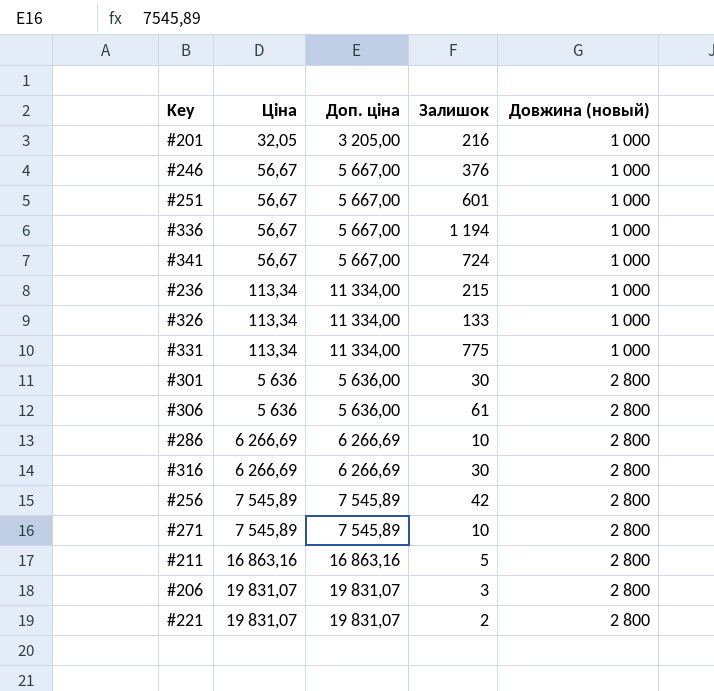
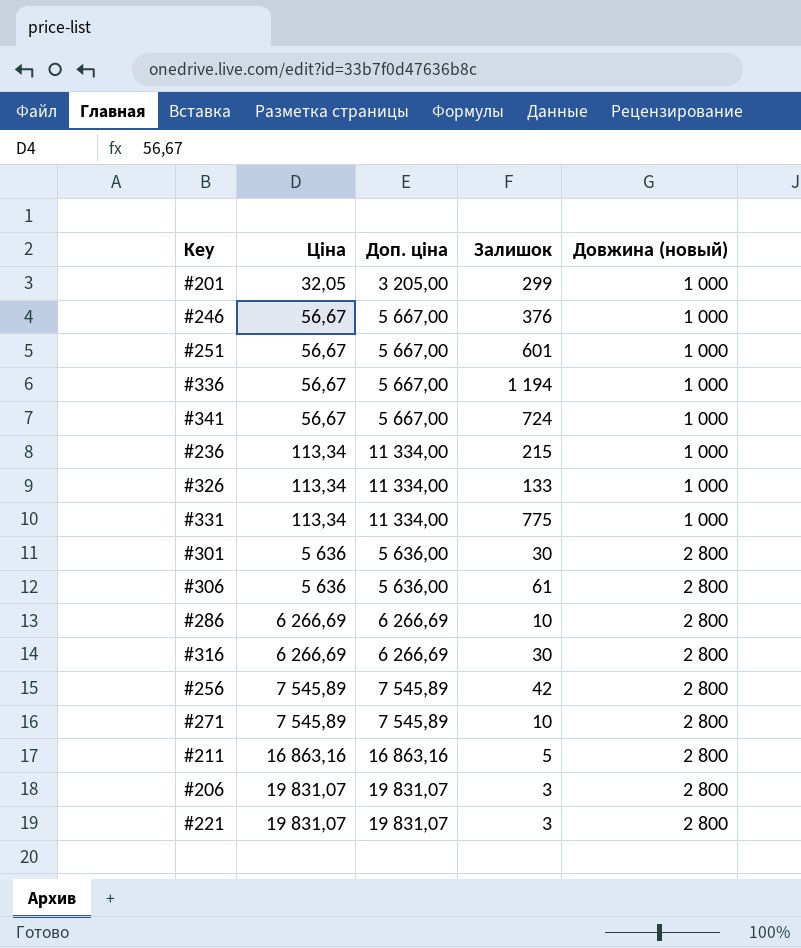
#201 | Залишок: 216 -> 299
#221 | Залишок: 2 -> 3

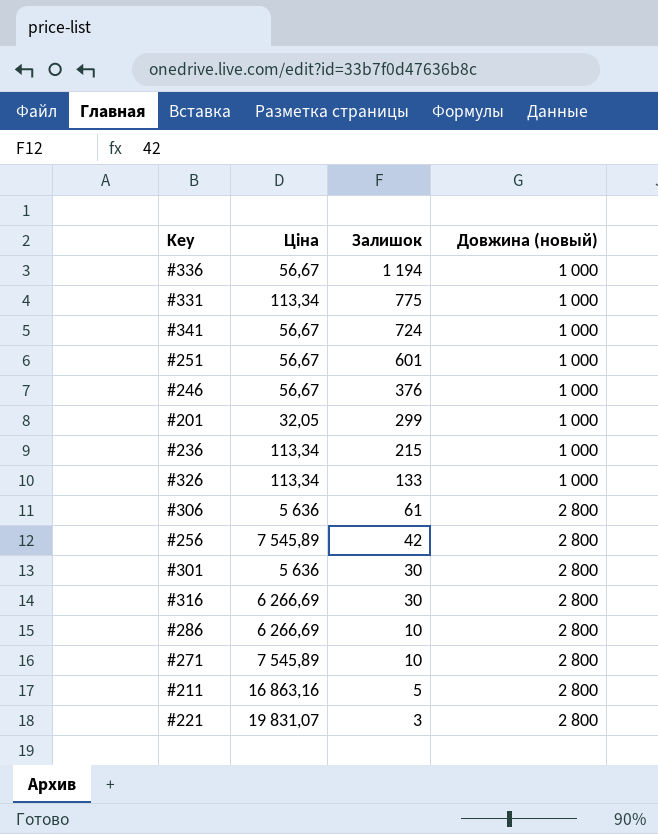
row order: Ціна ascending -> Залишок descending
column Доп. ціна | position: 3 -> none
row #206: 19 831,07 | 19 831,07 | 3 | 2 800 -> none

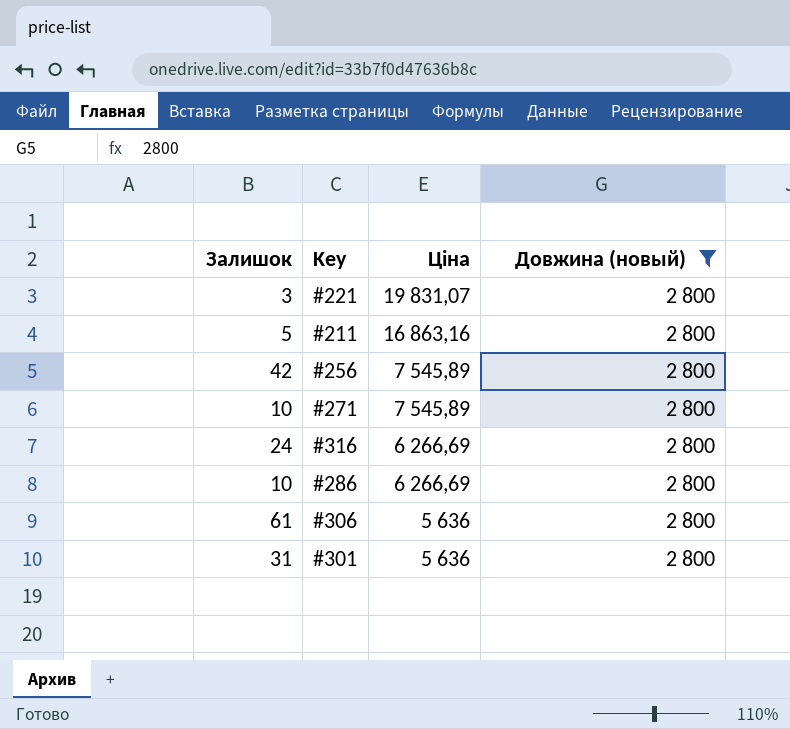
filter: none -> Довжина (новый) = 2 800
row order: Залишок descending -> Ціна descending
column Залишок | position: 3 -> 1
#316 | Залишок: 30 -> 24
#301 | Залишок: 30 -> 31

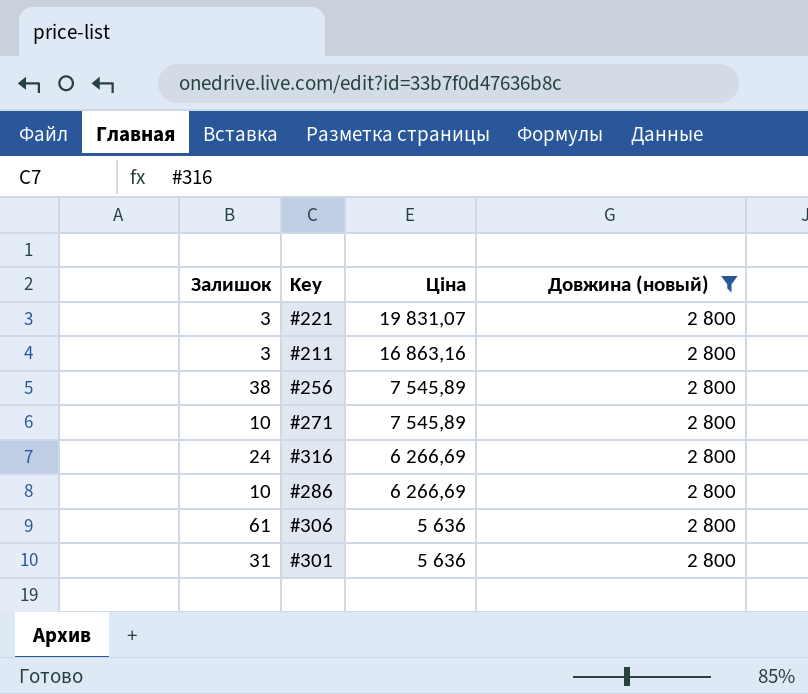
#211 | Залишок: 5 -> 3
#256 | Залишок: 42 -> 38

